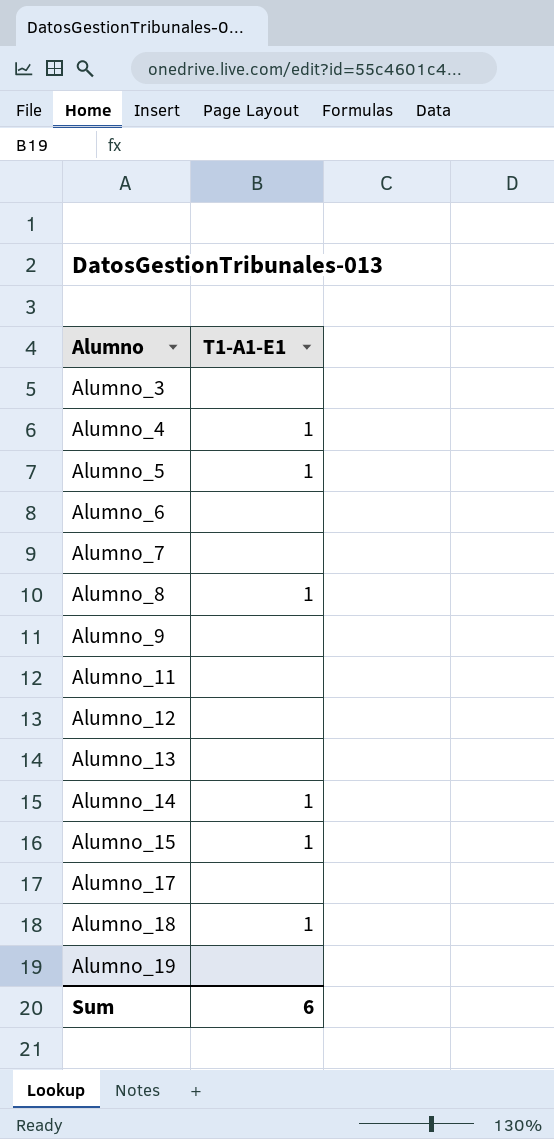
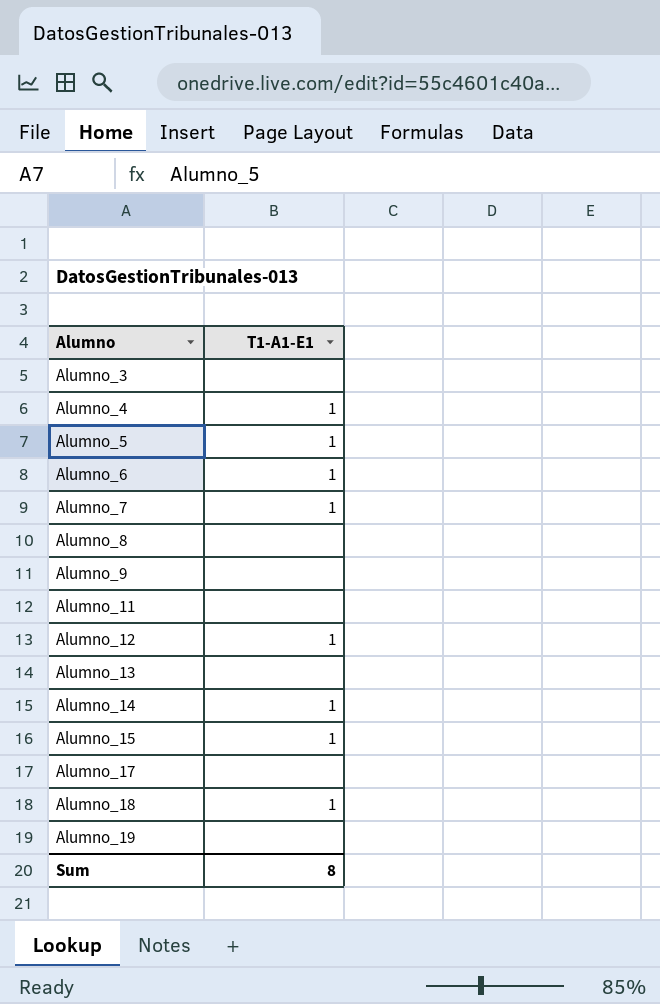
Alumno_6 | T1-A1-E1: none -> 1
Alumno_7 | T1-A1-E1: none -> 1
Alumno_8 | T1-A1-E1: 1 -> none
Alumno_12 | T1-A1-E1: none -> 1
Sum | T1-A1-E1: 6 -> 8

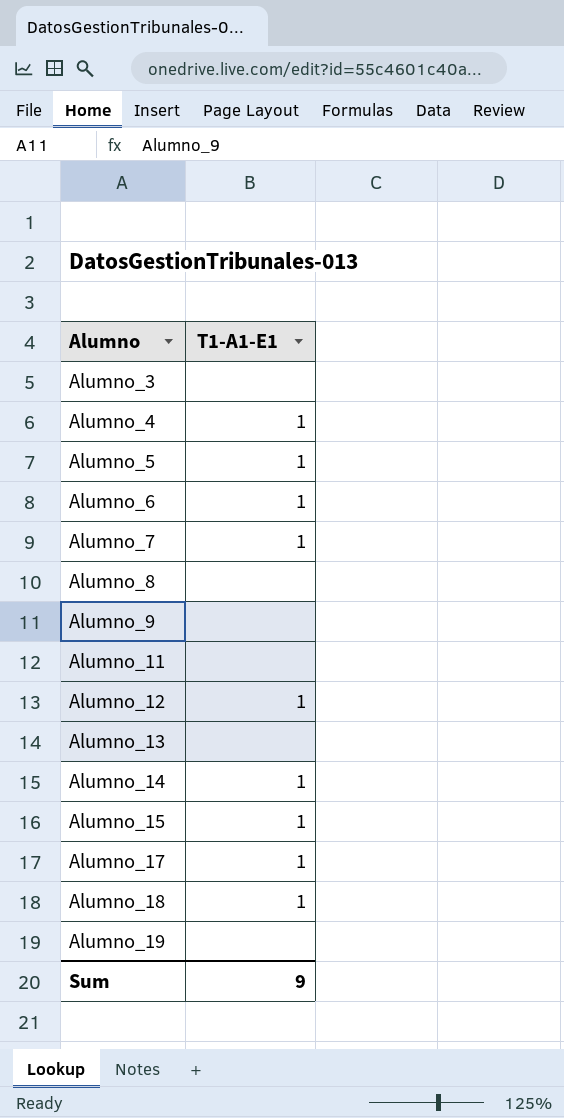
Alumno_17 | T1-A1-E1: none -> 1
Sum | T1-A1-E1: 8 -> 9

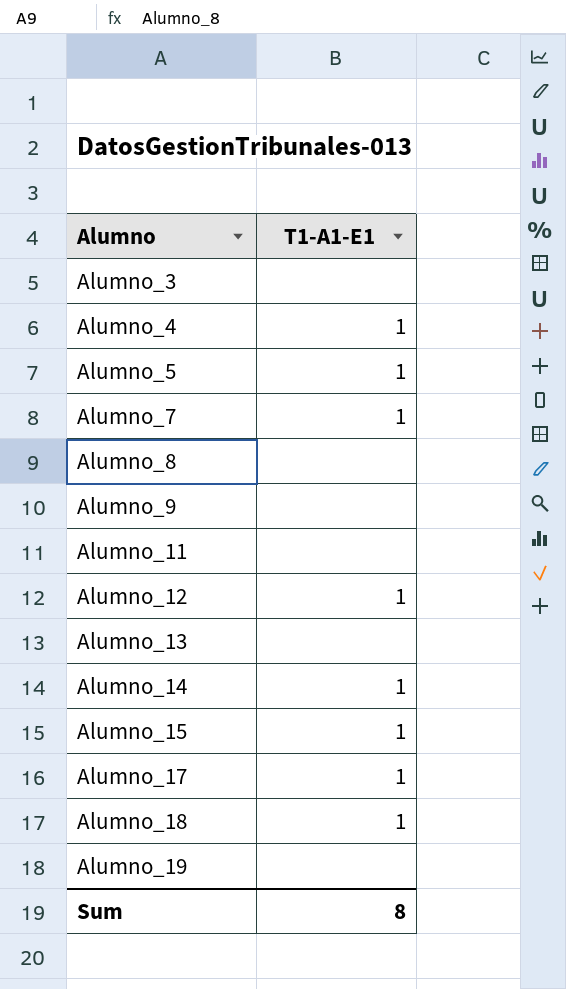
row Alumno_6: 1 -> none
Sum | T1-A1-E1: 9 -> 8

